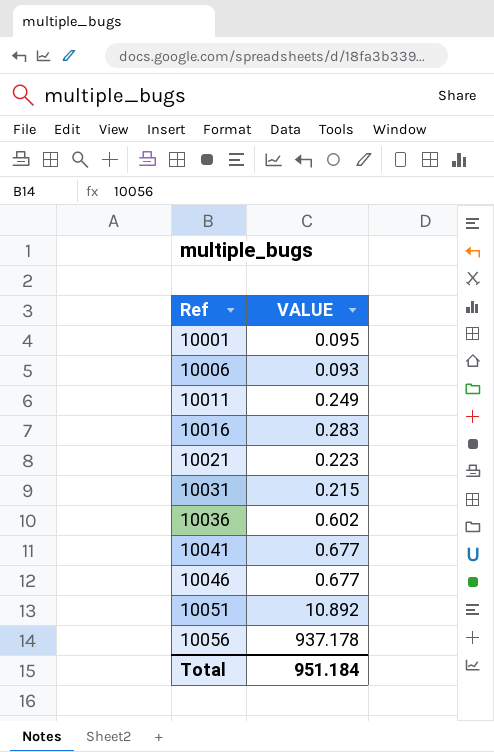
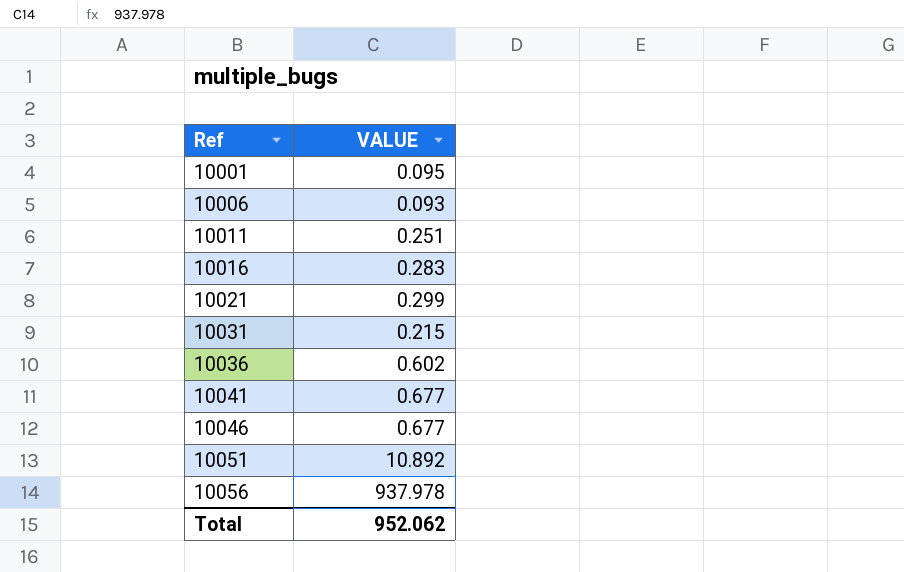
10011 | VALUE: 0.249 -> 0.251
10021 | VALUE: 0.223 -> 0.299
10056 | VALUE: 937.178 -> 937.978
Total | VALUE: 951.184 -> 952.062

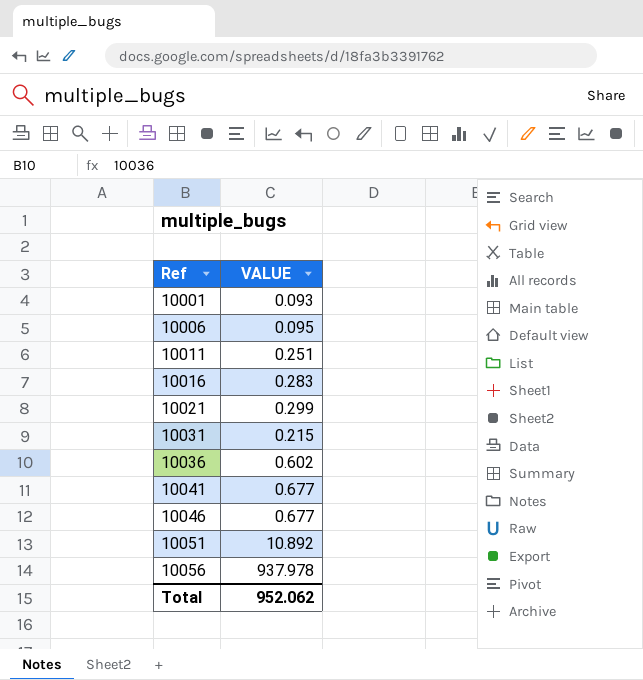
10001 | VALUE: 0.095 -> 0.093
10006 | VALUE: 0.093 -> 0.095

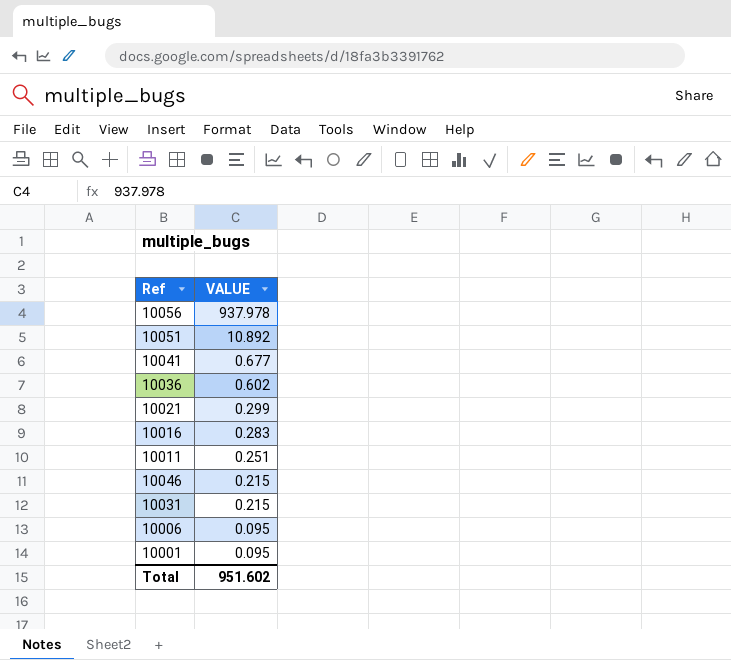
row order: Ref ascending -> VALUE descending
10046 | VALUE: 0.677 -> 0.215
10001 | VALUE: 0.093 -> 0.095
Total | VALUE: 952.062 -> 951.602

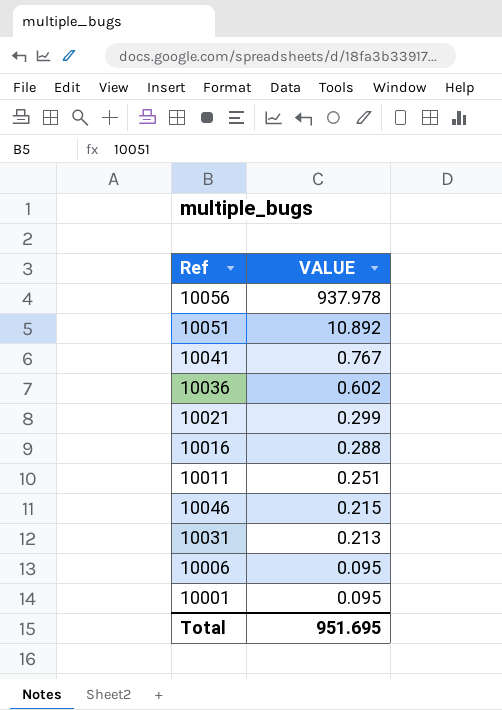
10041 | VALUE: 0.677 -> 0.767
10016 | VALUE: 0.283 -> 0.288
10031 | VALUE: 0.215 -> 0.213
Total | VALUE: 951.602 -> 951.695

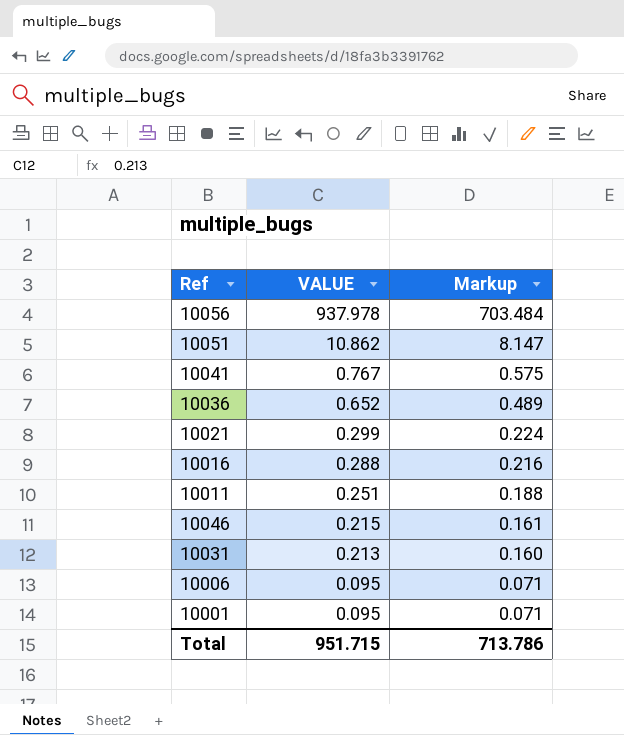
column Markup | formula: none -> [VALUE] * 0.75
10051 | VALUE: 10.892 -> 10.862
10036 | VALUE: 0.602 -> 0.652
Total | VALUE: 951.695 -> 951.715

